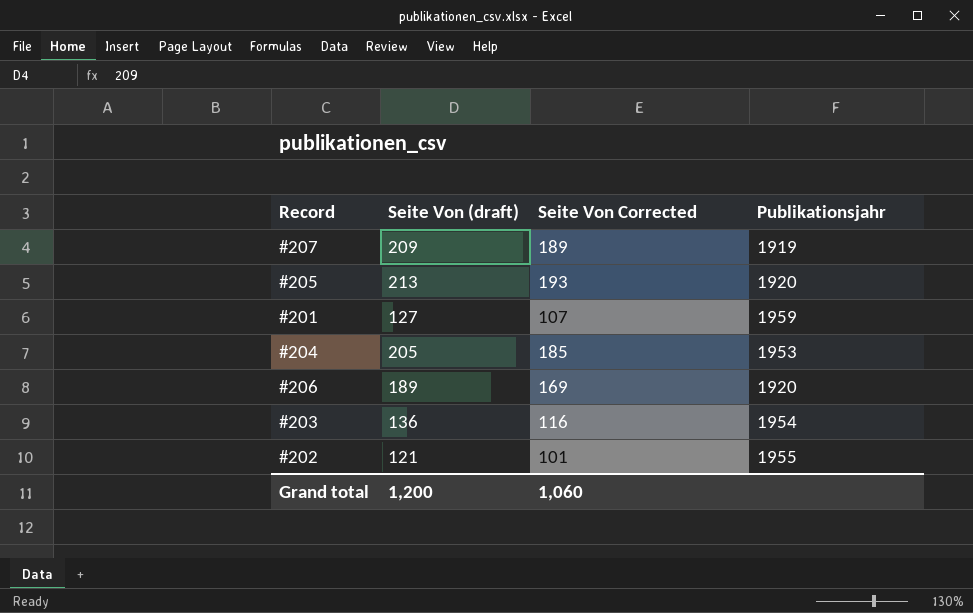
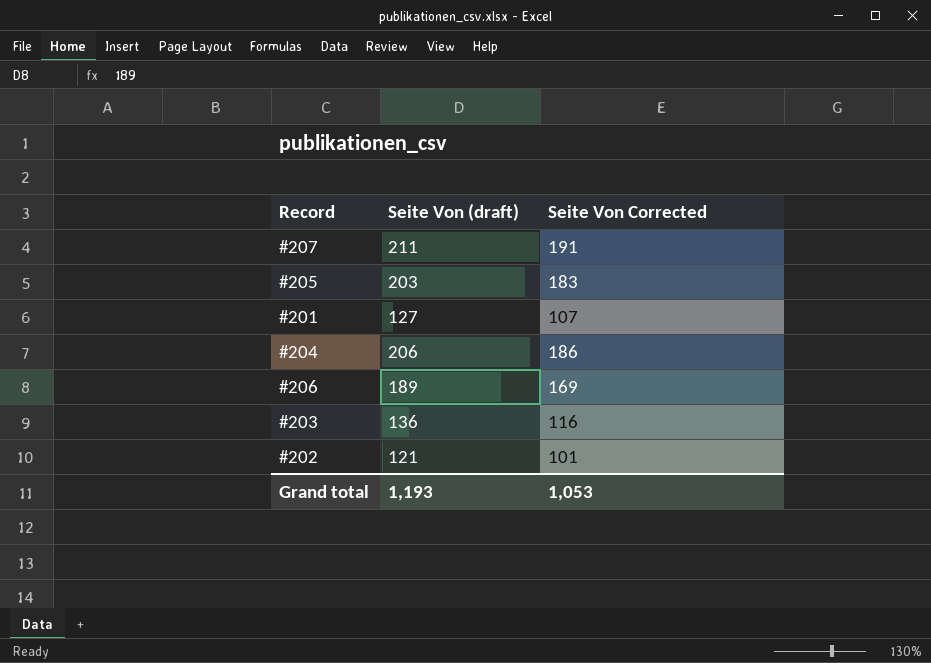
column Publikationsjahr | position: 4 -> none
#207 | Seite Von (draft): 209 -> 211
#207 | Seite Von Corrected: 189 -> 191
#205 | Seite Von (draft): 213 -> 203
#205 | Seite Von Corrected: 193 -> 183
#204 | Seite Von (draft): 205 -> 206
#204 | Seite Von Corrected: 185 -> 186
Grand total | Seite Von (draft): 1,200 -> 1,193
Grand total | Seite Von Corrected: 1,060 -> 1,053

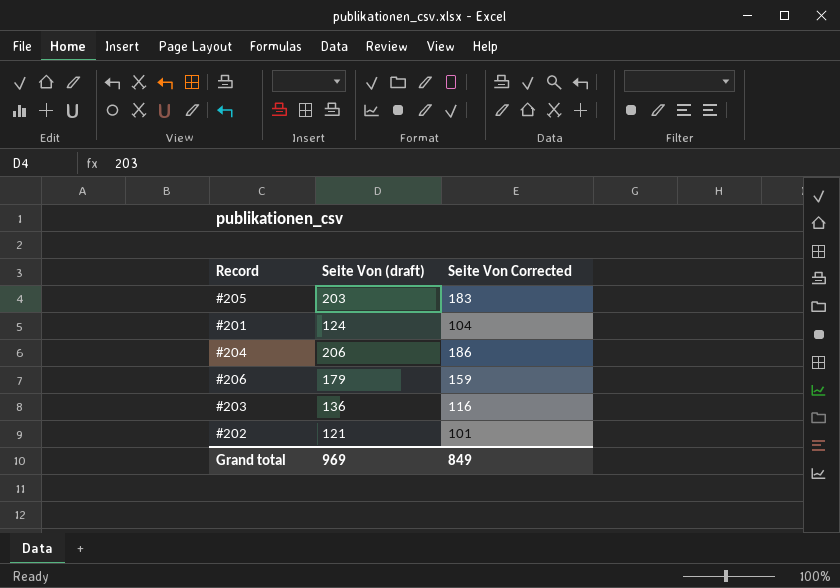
row #207: 211 | 191 -> none
#201 | Seite Von (draft): 127 -> 124
#201 | Seite Von Corrected: 107 -> 104
#206 | Seite Von (draft): 189 -> 179
#206 | Seite Von Corrected: 169 -> 159
Grand total | Seite Von (draft): 1,193 -> 969
Grand total | Seite Von Corrected: 1,053 -> 849

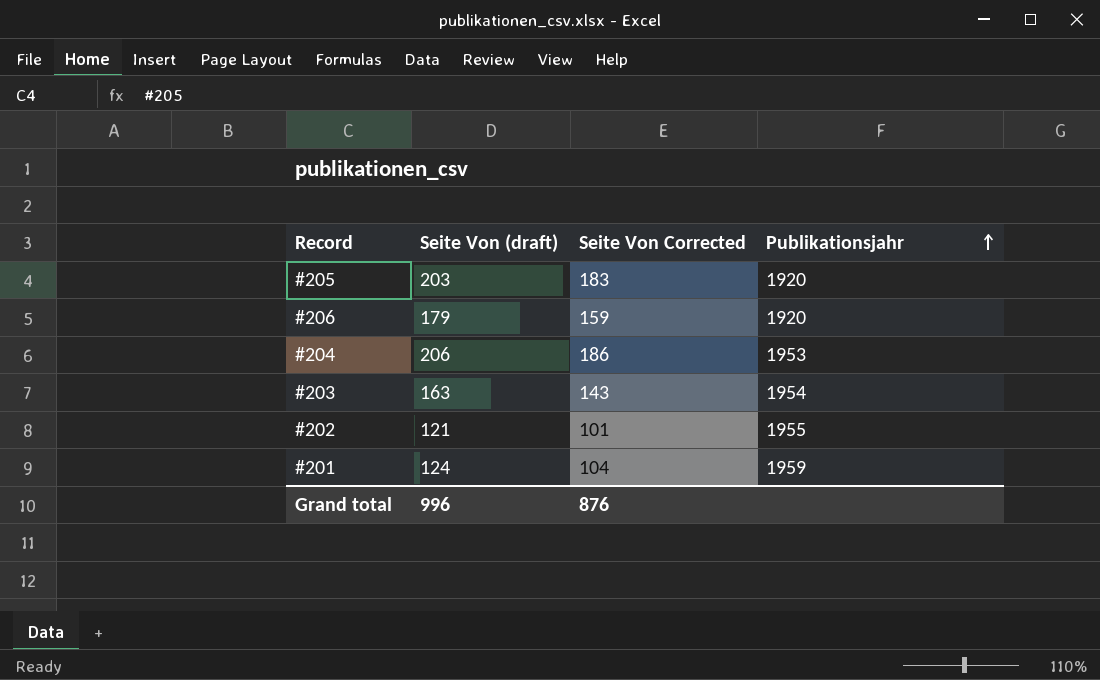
row order: none -> Publikationsjahr ascending
column Publikationsjahr | position: none -> 4
#203 | Seite Von (draft): 136 -> 163
#203 | Seite Von Corrected: 116 -> 143
Grand total | Seite Von (draft): 969 -> 996
Grand total | Seite Von Corrected: 849 -> 876

